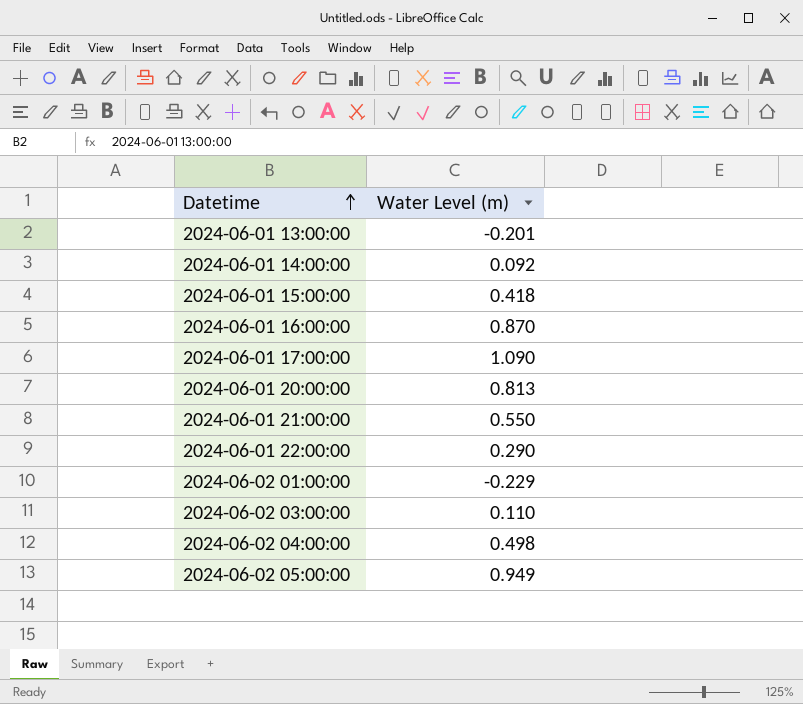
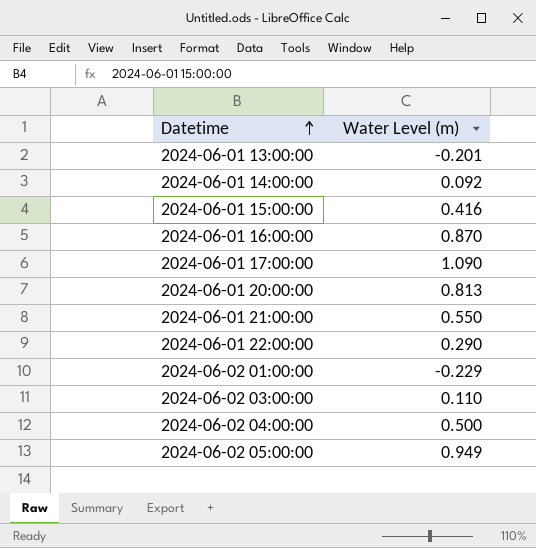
2024-06-01 15:00:00 | Water Level (m): 0.418 -> 0.416
2024-06-02 04:00:00 | Water Level (m): 0.498 -> 0.500

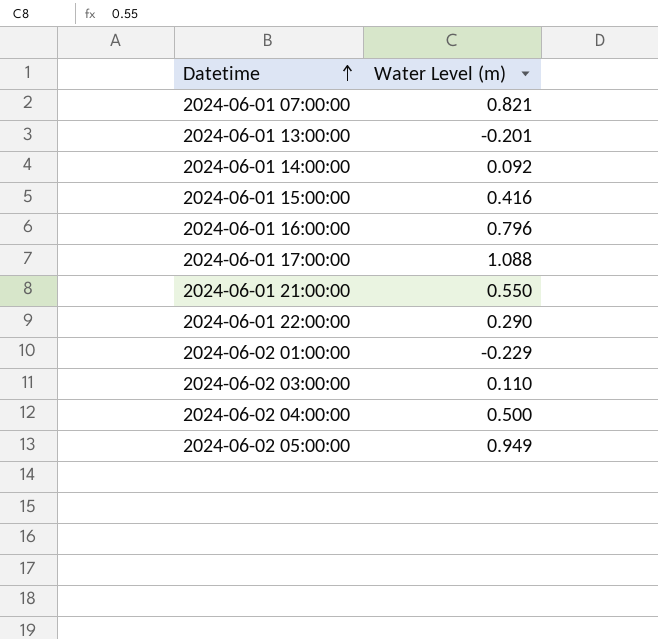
row 2024-06-01 20:00:00: 0.813 -> none
row 2024-06-01 07:00:00: none -> 0.821
2024-06-01 16:00:00 | Water Level (m): 0.870 -> 0.796
2024-06-01 17:00:00 | Water Level (m): 1.090 -> 1.088

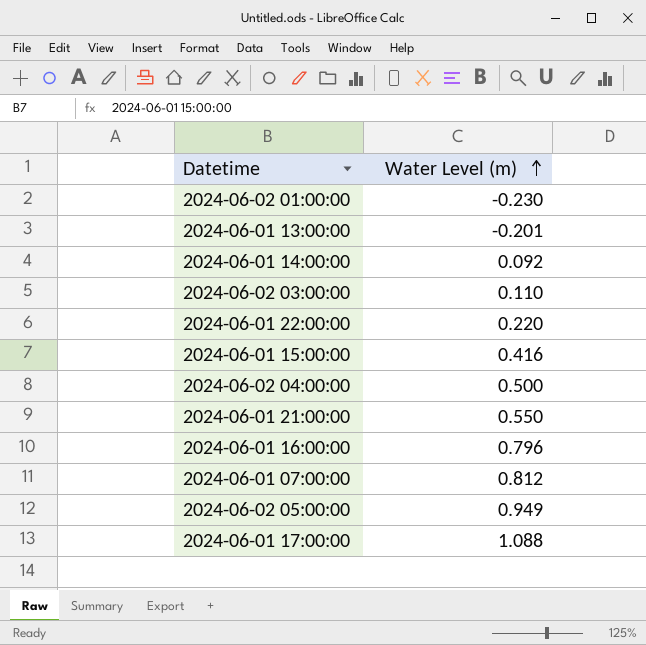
row order: Datetime ascending -> Water Level (m) ascending
2024-06-02 01:00:00 | Water Level (m): -0.229 -> -0.230
2024-06-01 22:00:00 | Water Level (m): 0.290 -> 0.220
2024-06-01 07:00:00 | Water Level (m): 0.821 -> 0.812

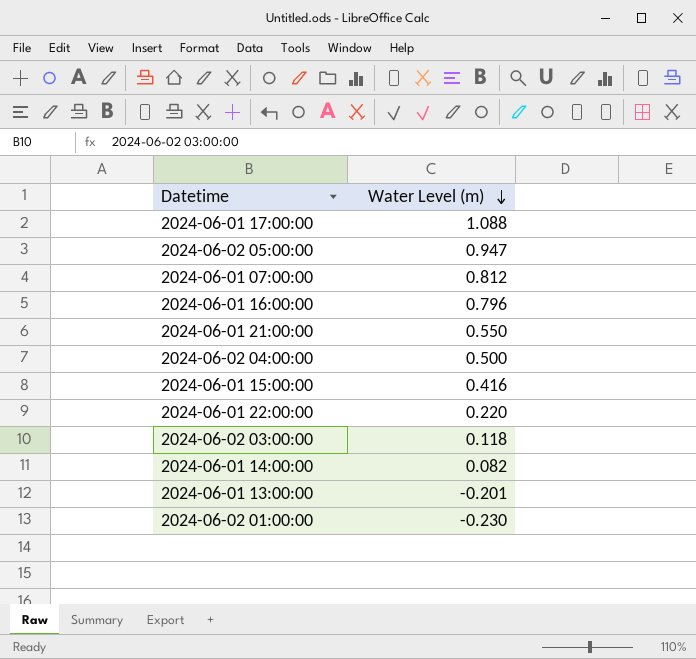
row order: Water Level (m) ascending -> Water Level (m) descending
2024-06-02 05:00:00 | Water Level (m): 0.949 -> 0.947
2024-06-02 03:00:00 | Water Level (m): 0.110 -> 0.118
2024-06-01 14:00:00 | Water Level (m): 0.092 -> 0.082

